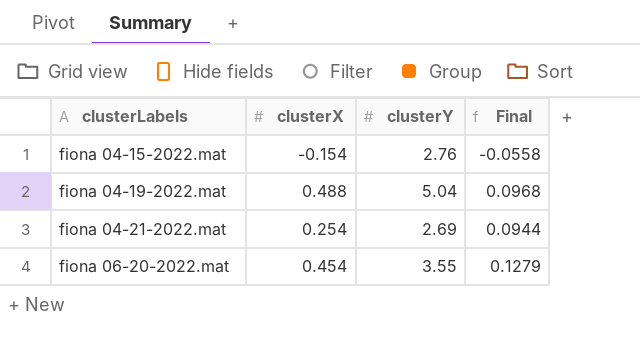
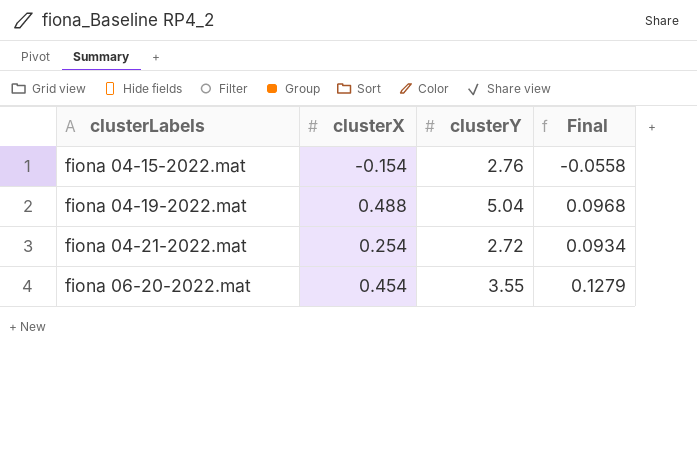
fiona 04-21-2022.mat | clusterY: 2.69 -> 2.72
fiona 04-21-2022.mat | Final: 0.0944 -> 0.0934

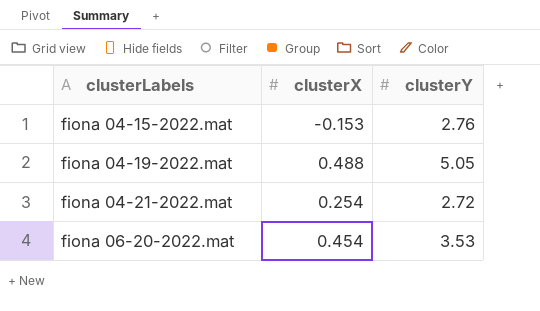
column Final | formula: [clusterX] / [clusterY] -> none
fiona 04-15-2022.mat | clusterX: -0.154 -> -0.153
fiona 04-19-2022.mat | clusterY: 5.04 -> 5.05
fiona 06-20-2022.mat | clusterY: 3.55 -> 3.53

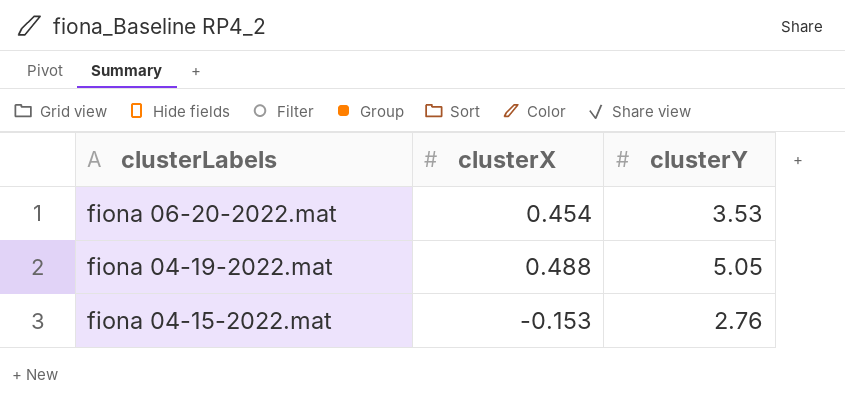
row order: clusterLabels ascending -> clusterLabels descending
row fiona 04-21-2022.mat: 0.254 | 2.72 -> none

